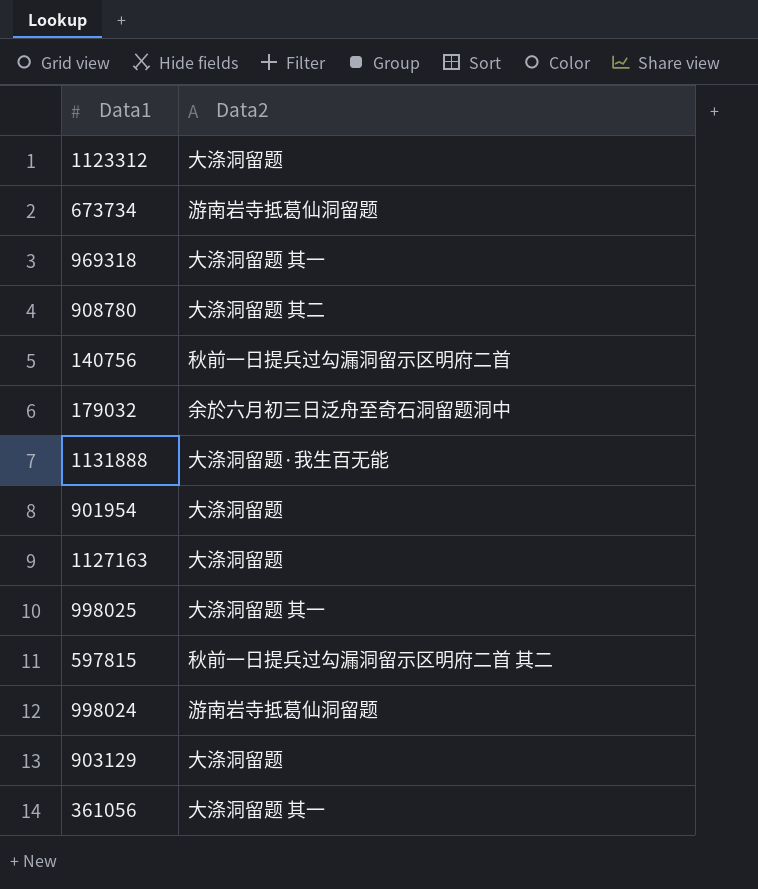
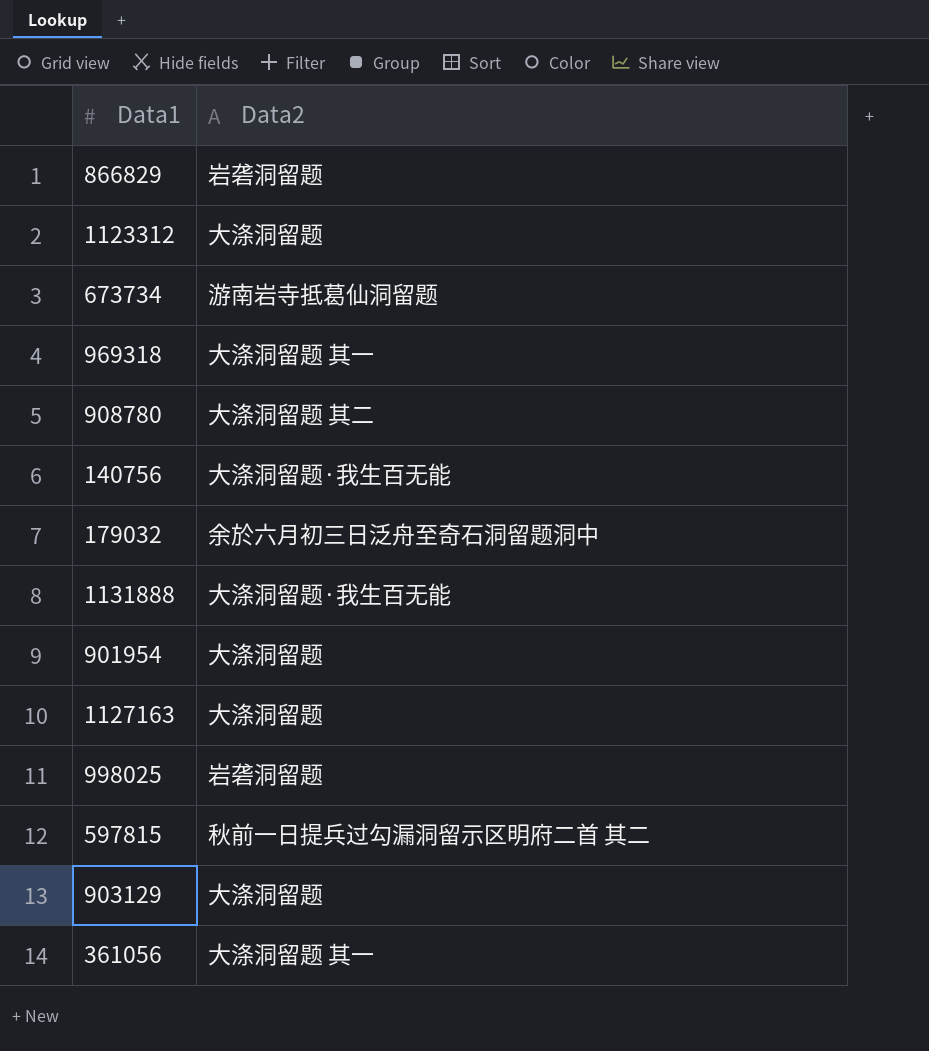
row 998024: 游南岩寺抵葛仙洞留题 -> none
row 866829: none -> 岩砻洞留题
140756 | Data2: 秋前一日提兵过勾漏洞留示区明府二首 -> 大涤洞留题·我生百无能
998025 | Data2: 大涤洞留题 其一 -> 岩砻洞留题

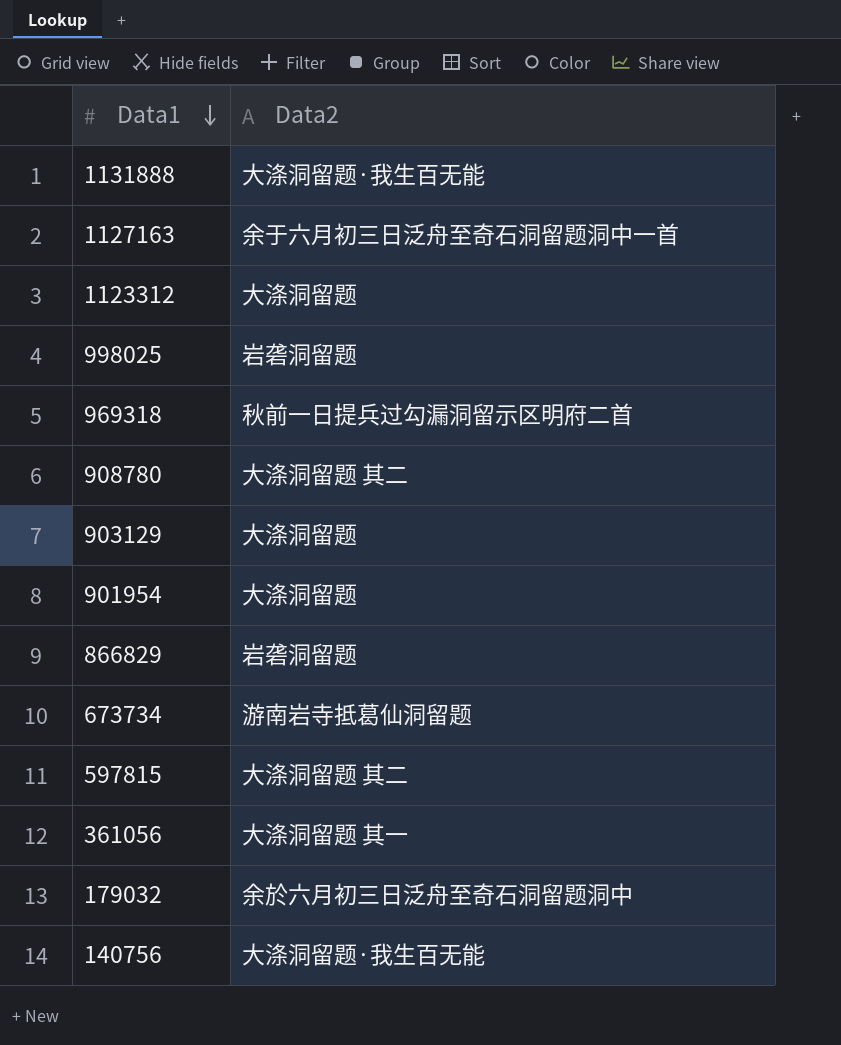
row order: none -> Data1 descending
1127163 | Data2: 大涤洞留题 -> 余于六月初三日泛舟至奇石洞留题洞中一首
969318 | Data2: 大涤洞留题 其一 -> 秋前一日提兵过勾漏洞留示区明府二首
597815 | Data2: 秋前一日提兵过勾漏洞留示区明府二首 其二 -> 大涤洞留题 其二

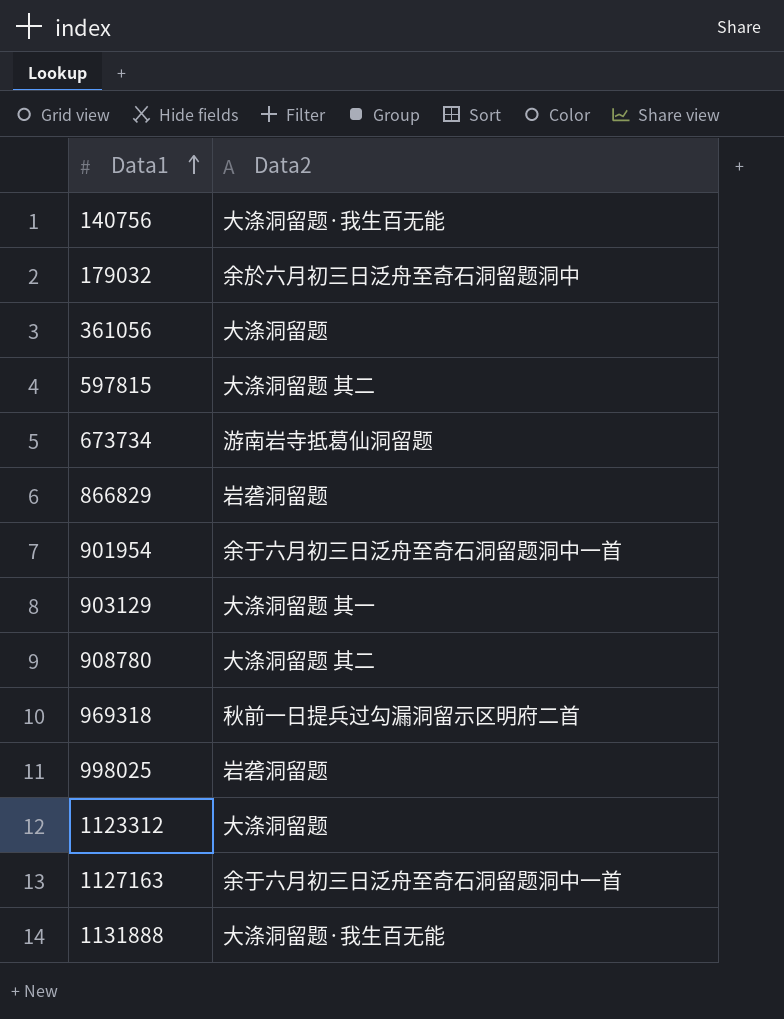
row order: Data1 descending -> Data1 ascending
361056 | Data2: 大涤洞留题 其一 -> 大涤洞留题
901954 | Data2: 大涤洞留题 -> 余于六月初三日泛舟至奇石洞留题洞中一首
903129 | Data2: 大涤洞留题 -> 大涤洞留题 其一

